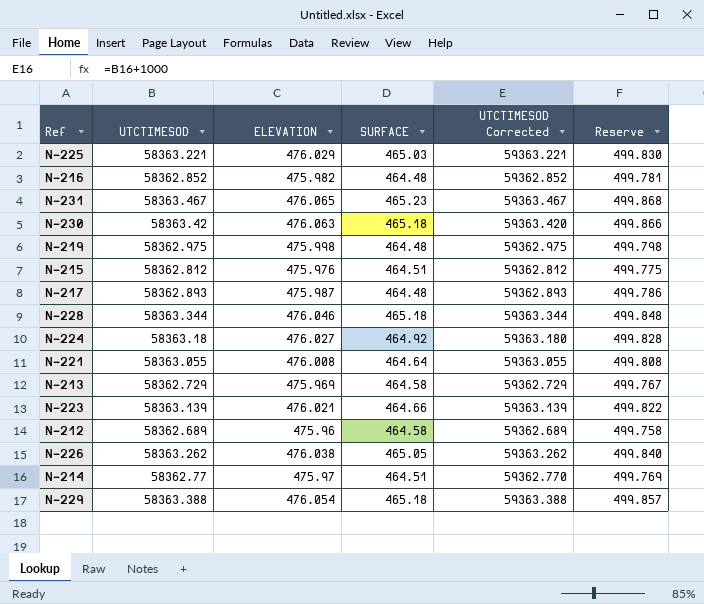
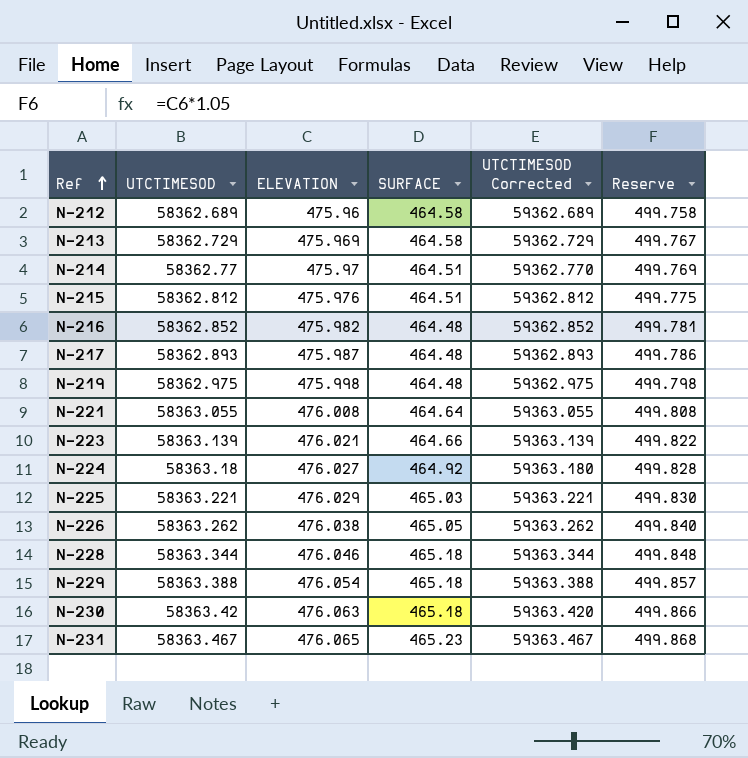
row order: none -> Ref ascending

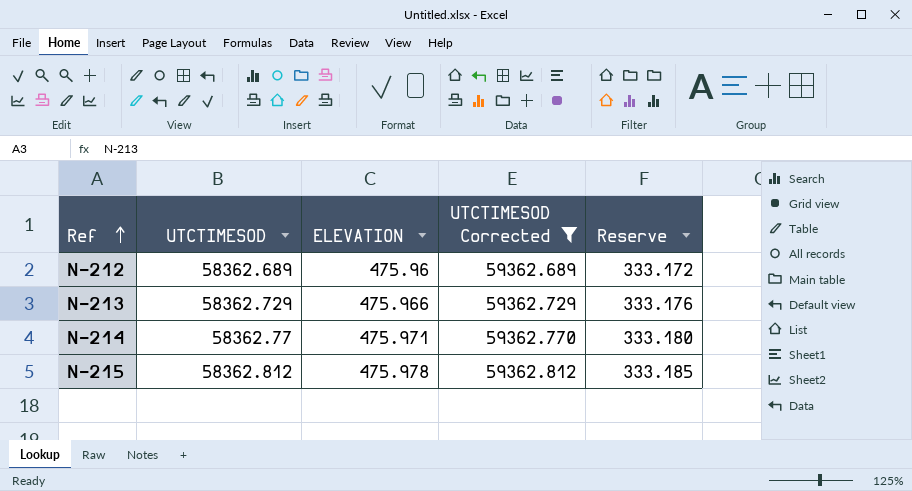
filter: none -> UTCTIMESOD Corrected <= 59362.812
column SURFACE | position: 4 -> none
column Reserve | formula: [ELEVATION] * 1.05 -> [ELEVATION] * 0.7
N-213 | ELEVATION: 475.969 -> 475.966
N-214 | ELEVATION: 475.97 -> 475.971
N-215 | ELEVATION: 475.976 -> 475.978

